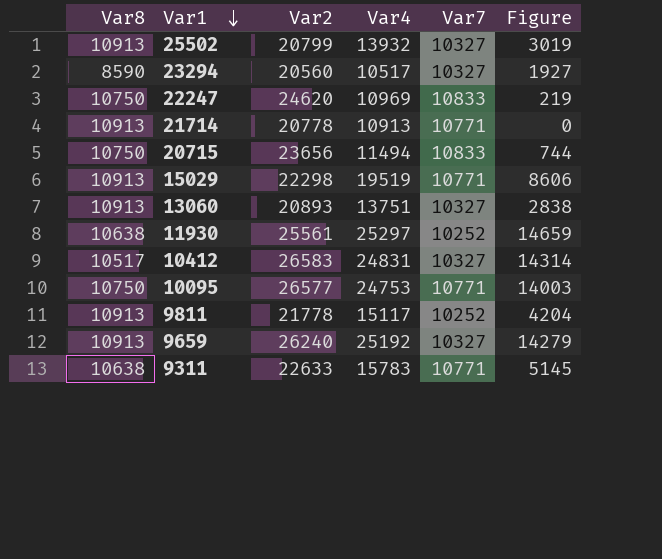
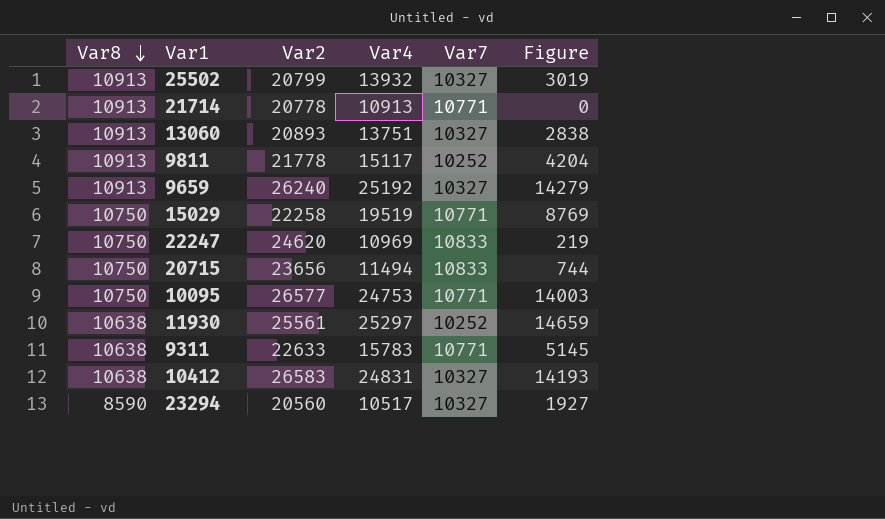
row order: Var1 descending -> Var8 descending
15029 | Var8: 10913 -> 10750
15029 | Var2: 22298 -> 22258
15029 | Figure: 8606 -> 8769
10412 | Var8: 10517 -> 10638
10412 | Figure: 14314 -> 14193

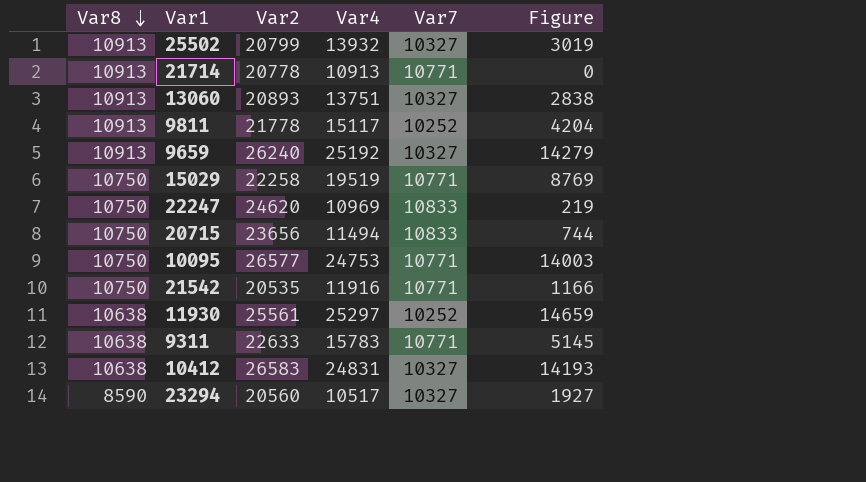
row 21542: none -> 10750 | 20535 | 11916 | 10771 | 1166

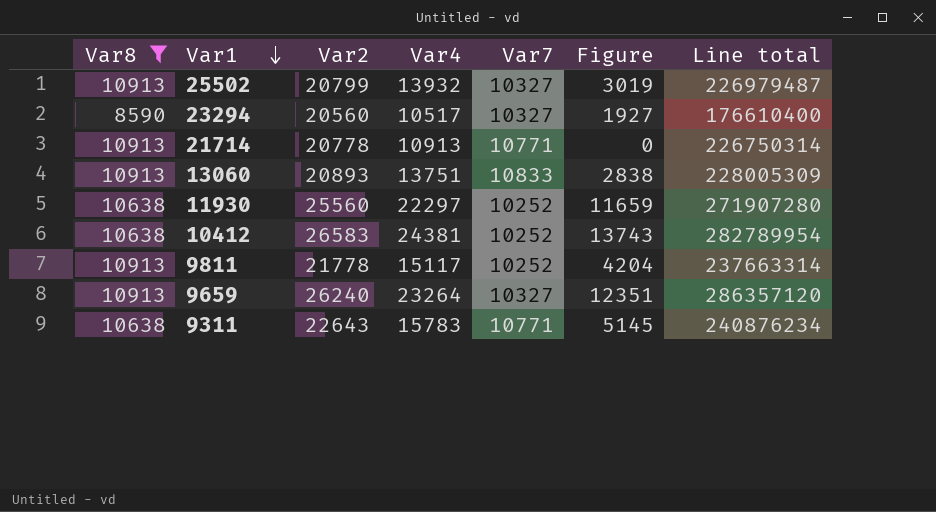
filter: none -> Var8 != 10750
row order: Var8 descending -> Var1 descending
column Line total | formula: none -> [Var8] * [Var2]
13060 | Var7: 10327 -> 10833
11930 | Var2: 25561 -> 25560
11930 | Var4: 25297 -> 22297
11930 | Figure: 14659 -> 11659
10412 | Var4: 24831 -> 24381
10412 | Var7: 10327 -> 10252
10412 | Figure: 14193 -> 13743
9659 | Var4: 25192 -> 23264
9659 | Figure: 14279 -> 12351
9311 | Var2: 22633 -> 22643

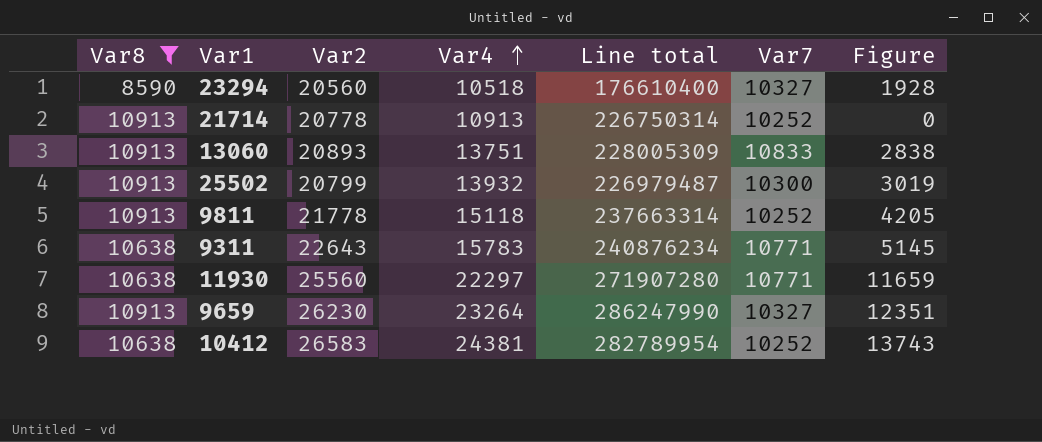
row order: Var1 descending -> Var4 ascending
column Line total | position: 7 -> 5
23294 | Var4: 10517 -> 10518
23294 | Figure: 1927 -> 1928
21714 | Var7: 10771 -> 10252
25502 | Var7: 10327 -> 10300
9811 | Var4: 15117 -> 15118
9811 | Figure: 4204 -> 4205
11930 | Var7: 10252 -> 10771
9659 | Var2: 26240 -> 26230
9659 | Line total: 286357120 -> 286247990

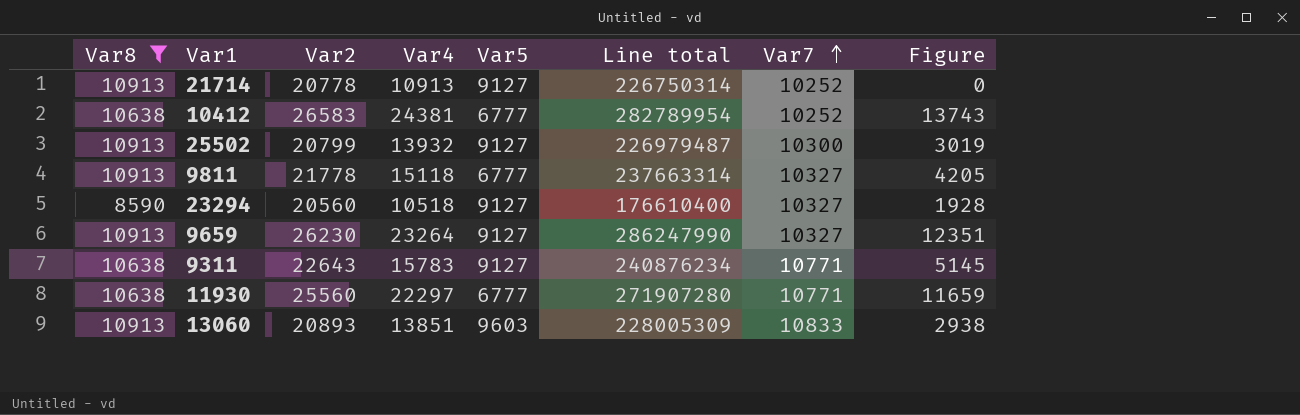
row order: Var4 ascending -> Var7 ascending
column Var5 | position: none -> 5
9811 | Var7: 10252 -> 10327
13060 | Var4: 13751 -> 13851
13060 | Figure: 2838 -> 2938

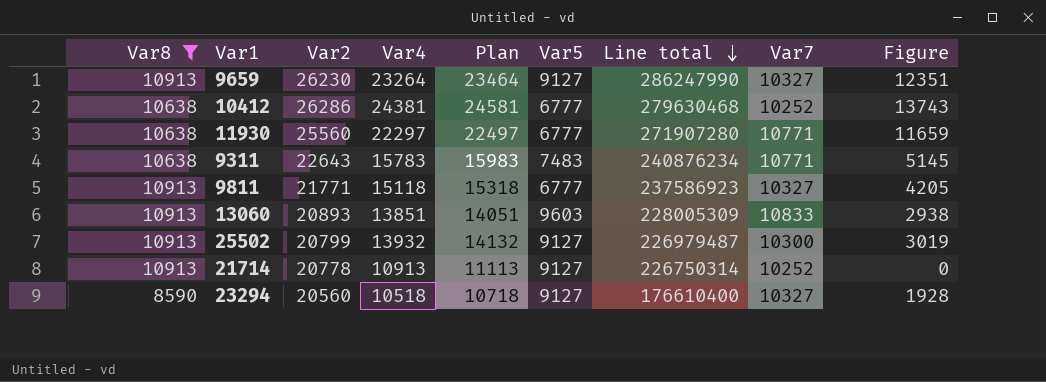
row order: Var7 ascending -> Line total descending
column Plan | formula: none -> [Var4] + 200
10412 | Var2: 26583 -> 26286
10412 | Line total: 282789954 -> 279630468
9311 | Var5: 9127 -> 7483
9811 | Var2: 21778 -> 21771
9811 | Line total: 237663314 -> 237586923

